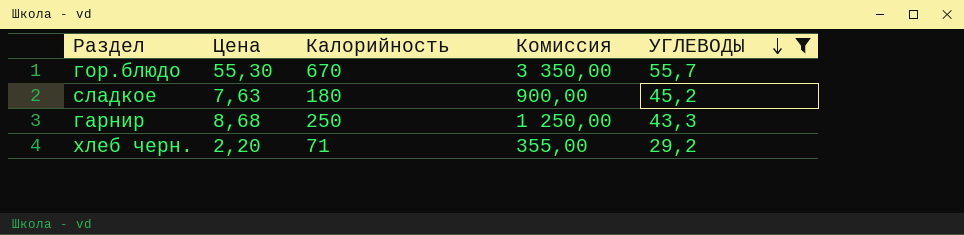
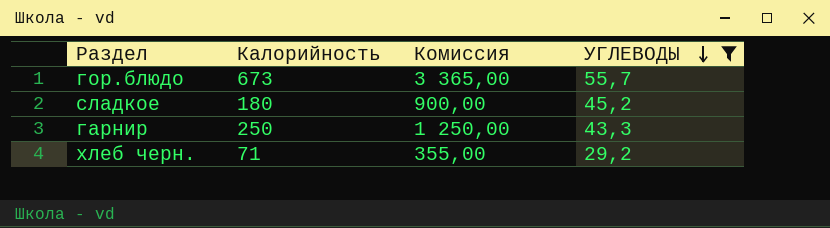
column Цена | position: 2 -> none
гор.блюдо | Калорийность: 670 -> 673
гор.блюдо | Комиссия: 3 350,00 -> 3 365,00

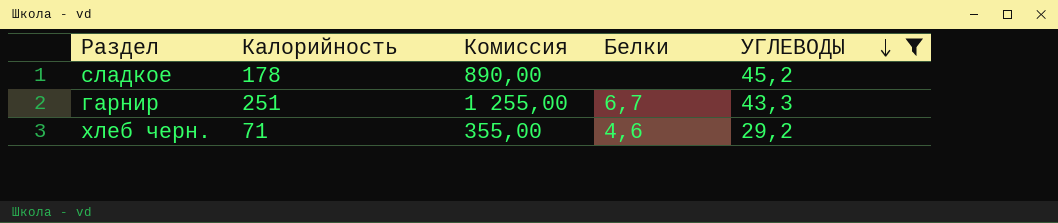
column Белки | position: none -> 4
row гор.блюдо: 673 | 3 365,00 | 55,7 -> none
сладкое | Калорийность: 180 -> 178
сладкое | Комиссия: 900,00 -> 890,00
гарнир | Калорийность: 250 -> 251
гарнир | Комиссия: 1 250,00 -> 1 255,00

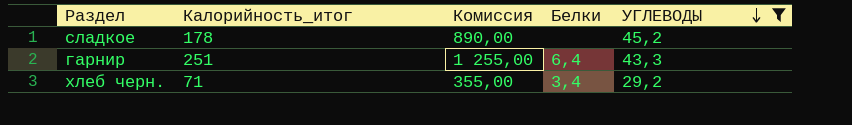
column name: Калорийность -> Калорийность_итог
гарнир | Белки: 6,7 -> 6,4
хлеб черн. | Белки: 4,6 -> 3,4

